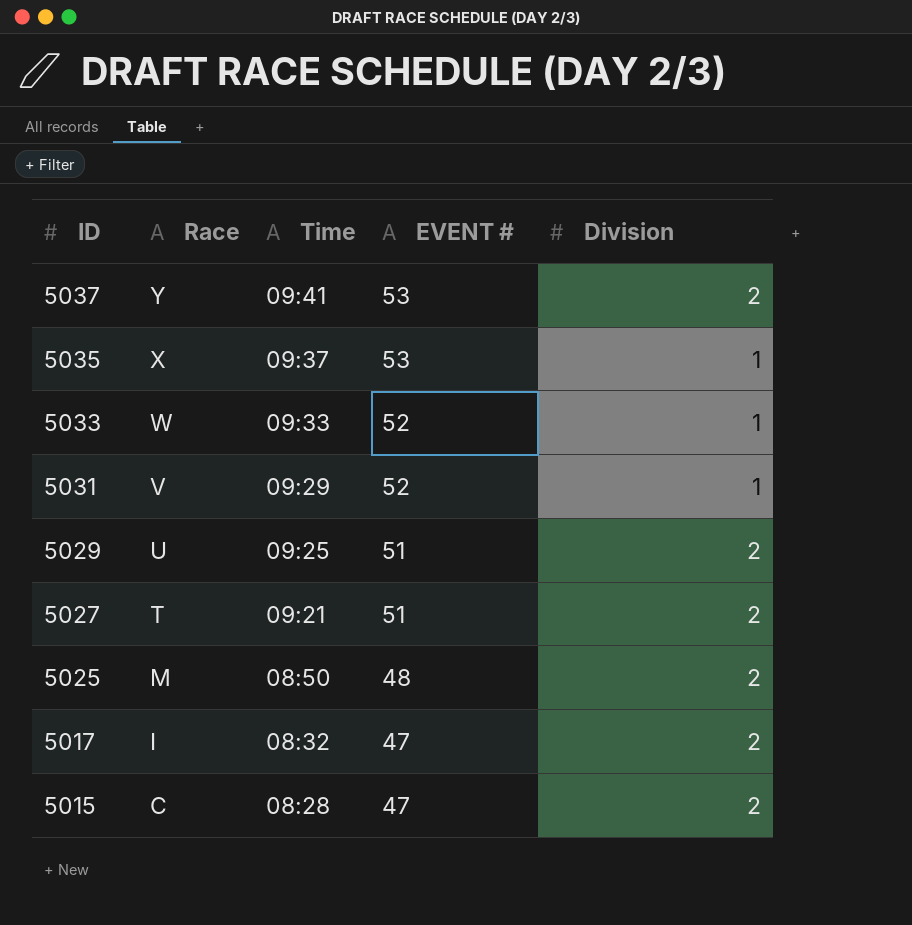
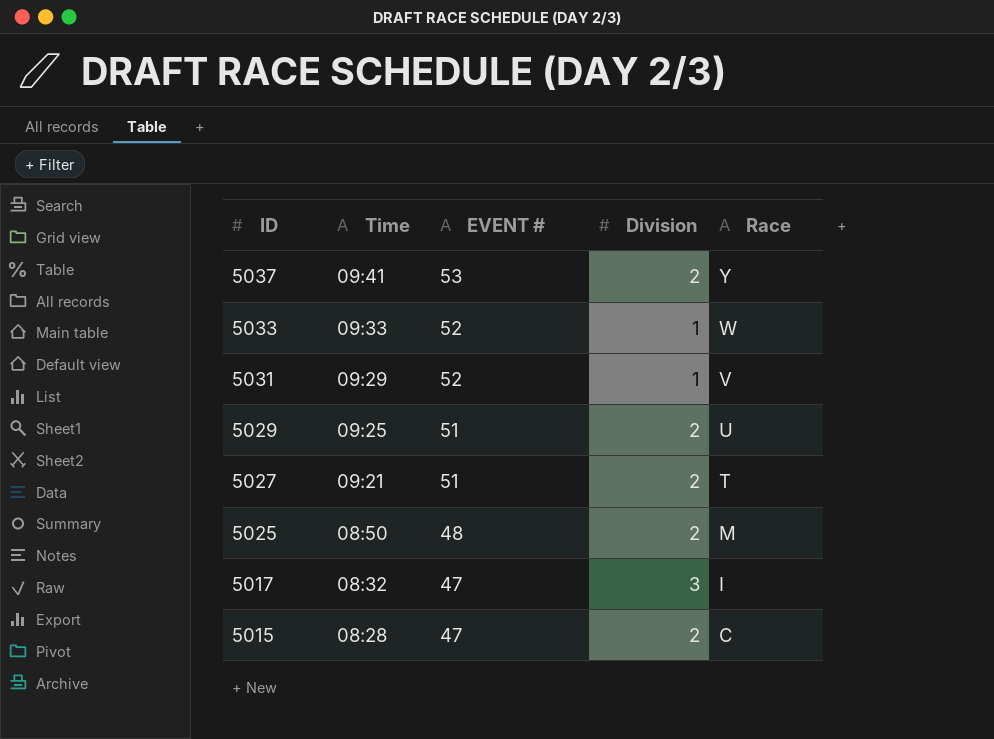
column Race | position: 2 -> 5
row 5035: X | 09:37 | 53 | 1 -> none
5017 | Division: 2 -> 3

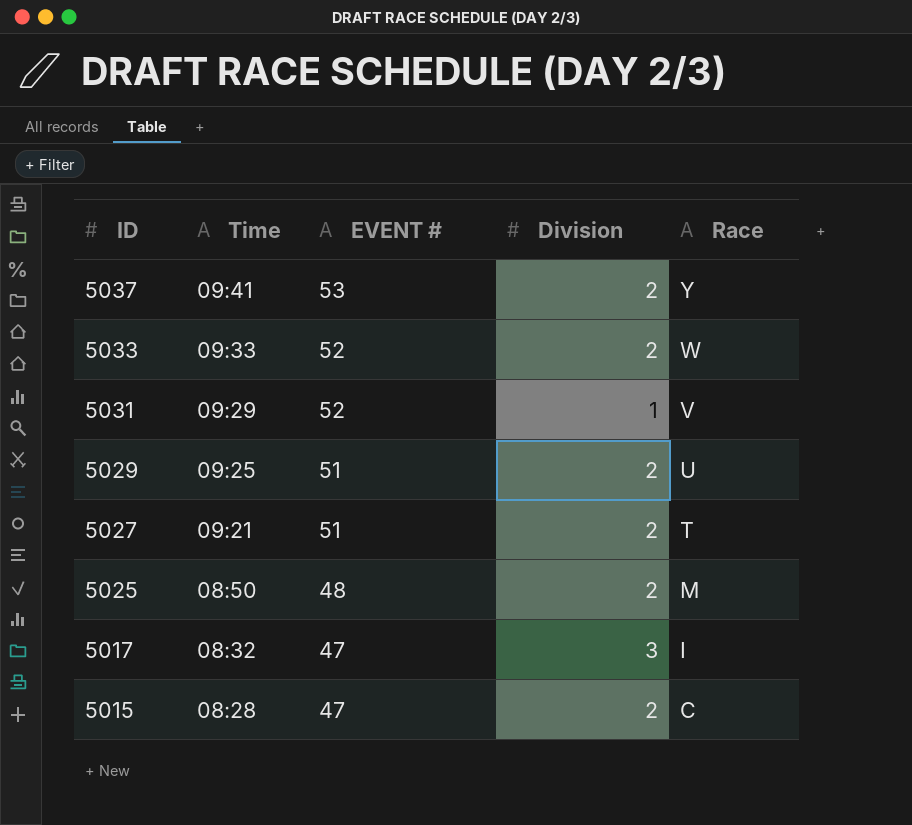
5033 | Division: 1 -> 2

